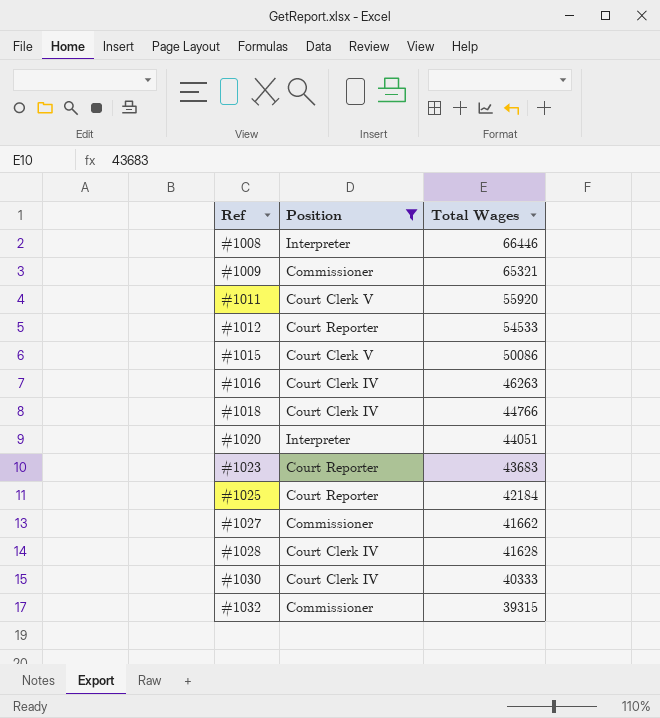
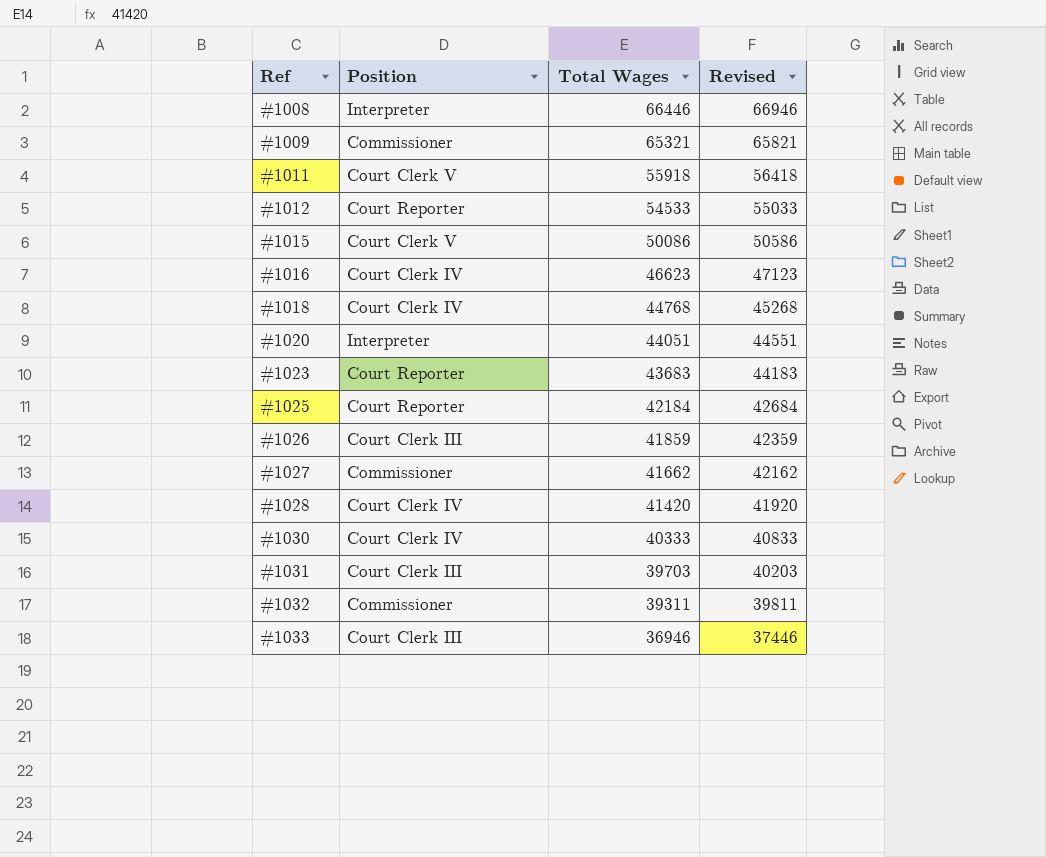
filter: Position != Court Clerk III -> none
column Revised | formula: none -> [Total Wages] + 500
#1011 | Total Wages: 55920 -> 55918
#1016 | Total Wages: 46263 -> 46623
#1018 | Total Wages: 44766 -> 44768
#1028 | Total Wages: 41628 -> 41420
#1032 | Total Wages: 39315 -> 39311

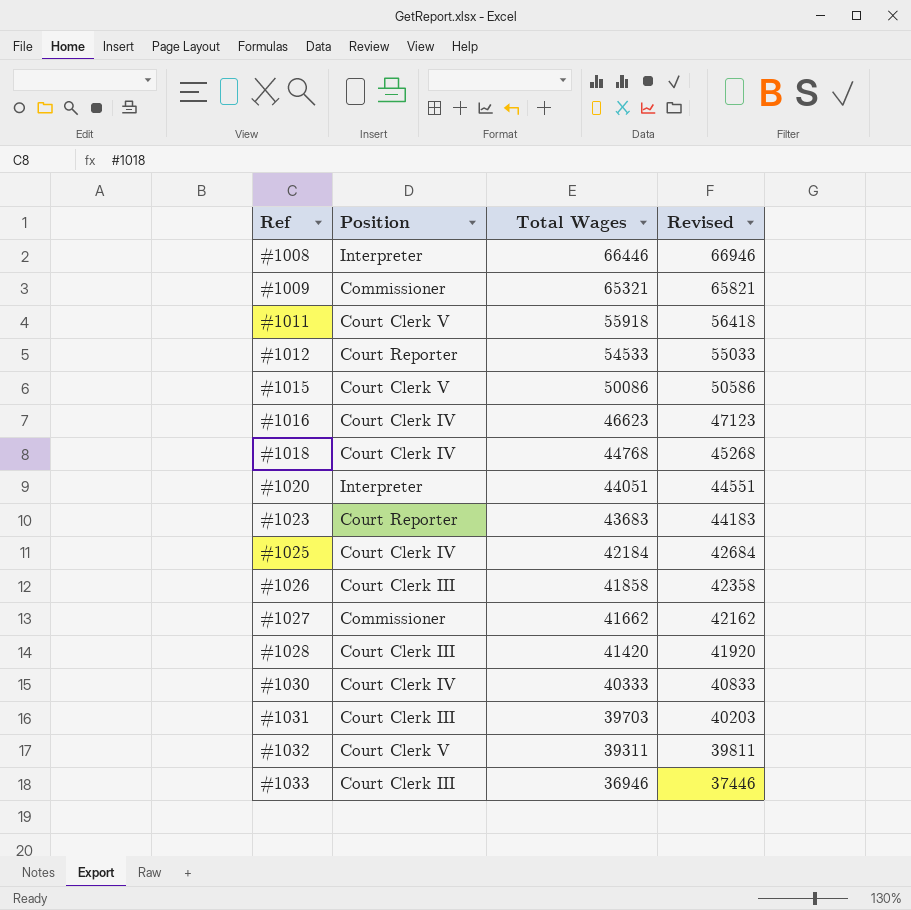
#1025 | Position: Court Reporter -> Court Clerk IV
#1026 | Total Wages: 41859 -> 41858
#1026 | Revised: 42359 -> 42358
#1028 | Position: Court Clerk IV -> Court Clerk III
#1032 | Position: Commissioner -> Court Clerk V

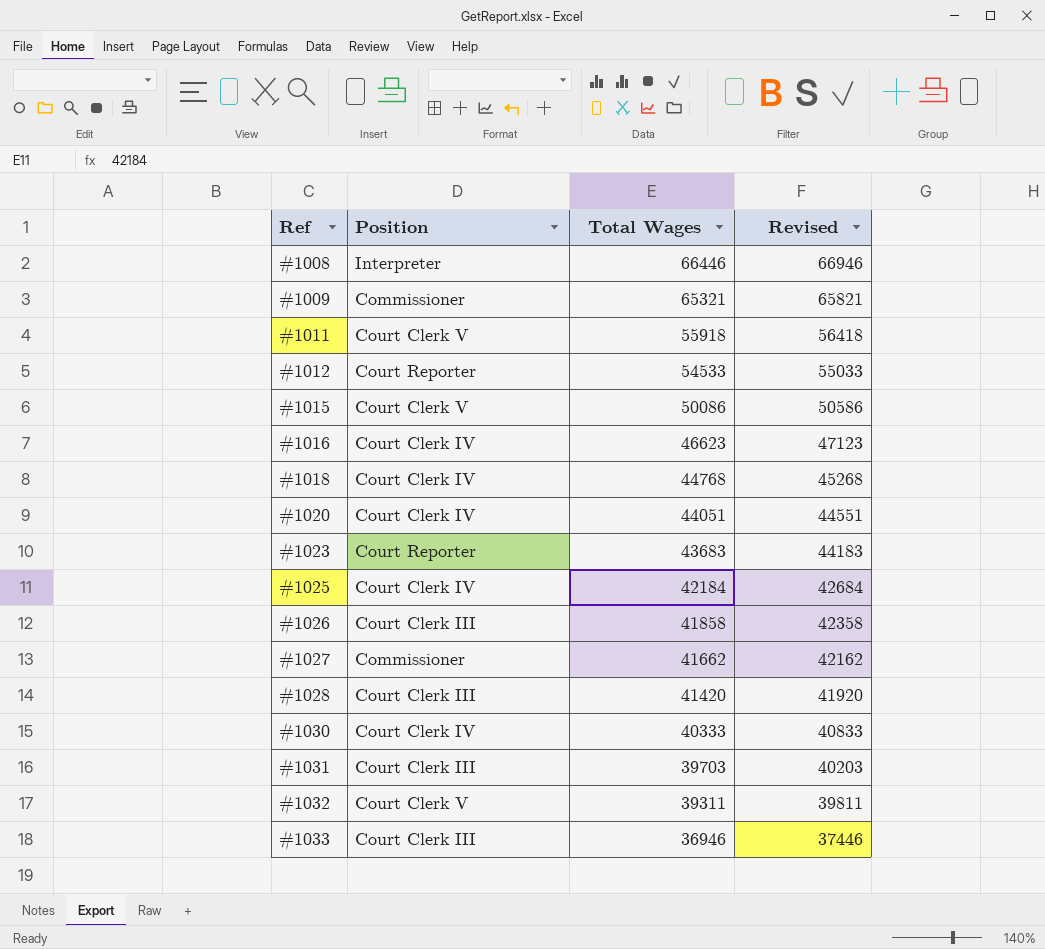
#1020 | Position: Interpreter -> Court Clerk IV

